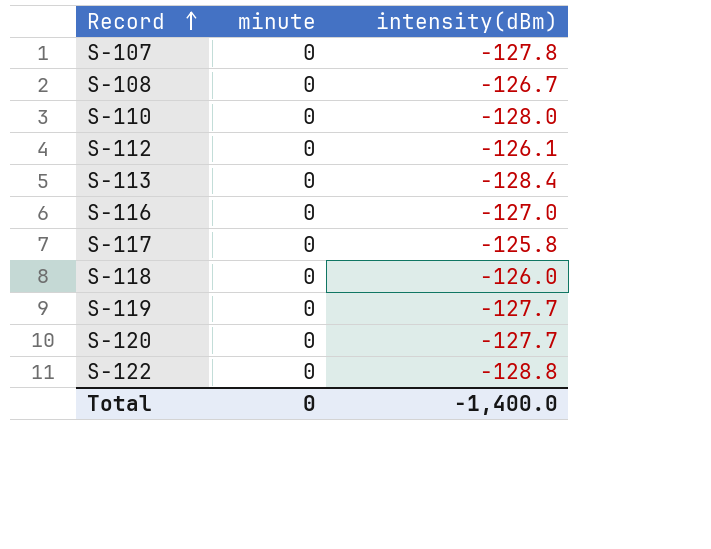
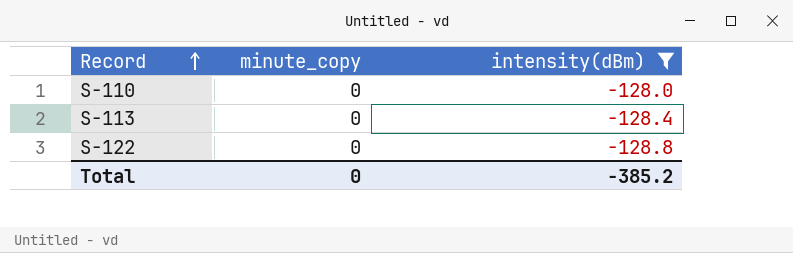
filter: none -> intensity(dBm) <= -128.0
column name: minute -> minute_copy
Total | intensity(dBm): -1,400.0 -> -385.2

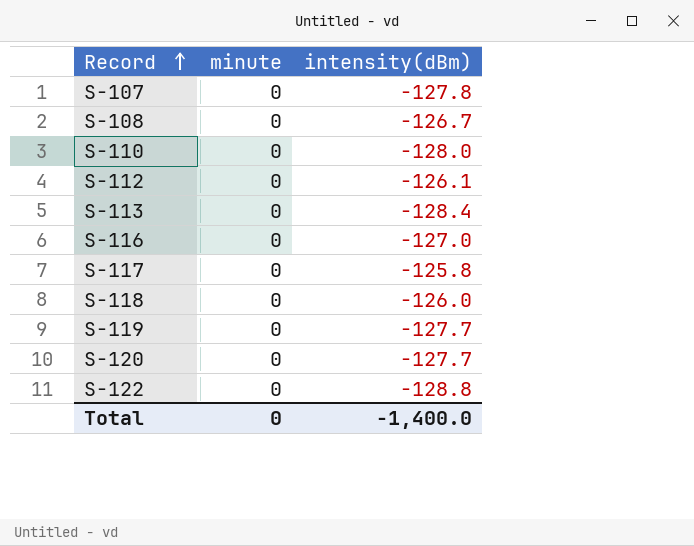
filter: intensity(dBm) <= -128.0 -> none
column name: minute_copy -> minute
Total | intensity(dBm): -385.2 -> -1,400.0

